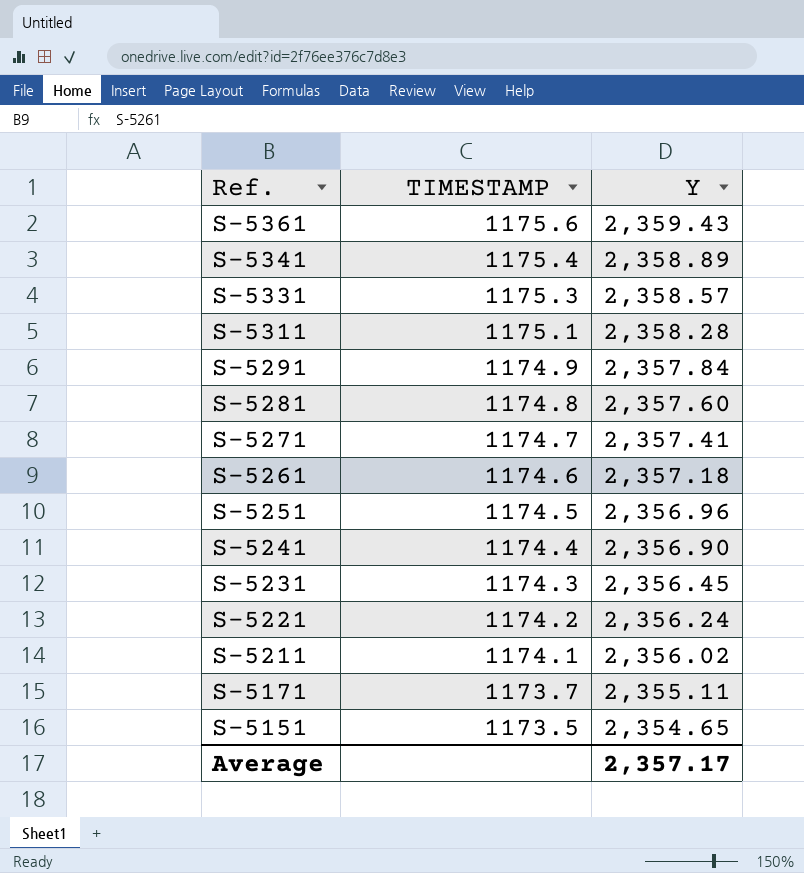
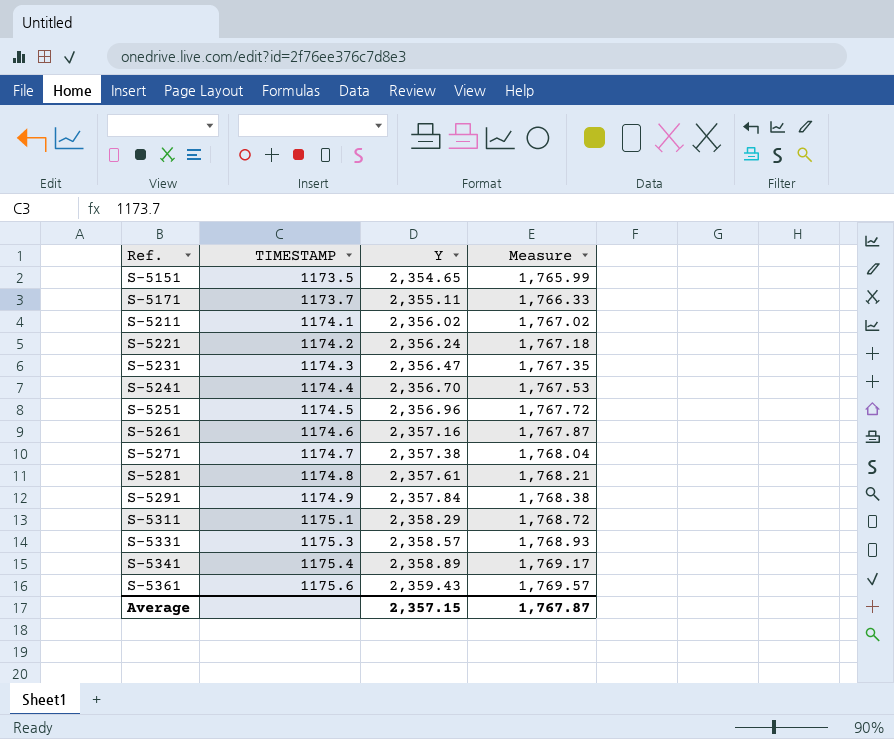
row order: Ref. descending -> Ref. ascending
column Measure | formula: none -> [Y] * 0.75
S-5231 | Y: 2,356.45 -> 2,356.47
S-5241 | Y: 2,356.90 -> 2,356.70
S-5261 | Y: 2,357.18 -> 2,357.16
S-5271 | Y: 2,357.41 -> 2,357.38
S-5281 | Y: 2,357.60 -> 2,357.61
S-5311 | Y: 2,358.28 -> 2,358.29
Average | Y: 2,357.17 -> 2,357.15

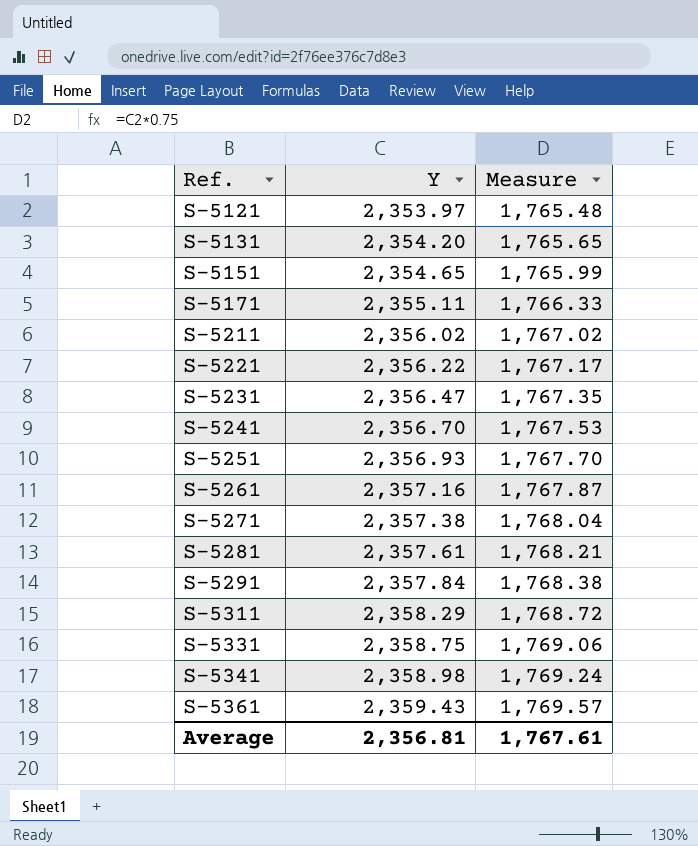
column TIMESTAMP | position: 2 -> none
row S-5121: none -> 2,353.97 | 1,765.48
row S-5131: none -> 2,354.20 | 1,765.65
S-5221 | Y: 2,356.24 -> 2,356.22
S-5221 | Measure: 1,767.18 -> 1,767.17
S-5251 | Y: 2,356.96 -> 2,356.93
S-5251 | Measure: 1,767.72 -> 1,767.70
S-5331 | Y: 2,358.57 -> 2,358.75
S-5331 | Measure: 1,768.93 -> 1,769.06
S-5341 | Y: 2,358.89 -> 2,358.98
S-5341 | Measure: 1,769.17 -> 1,769.24
Average | Y: 2,357.15 -> 2,356.81
Average | Measure: 1,767.87 -> 1,767.61

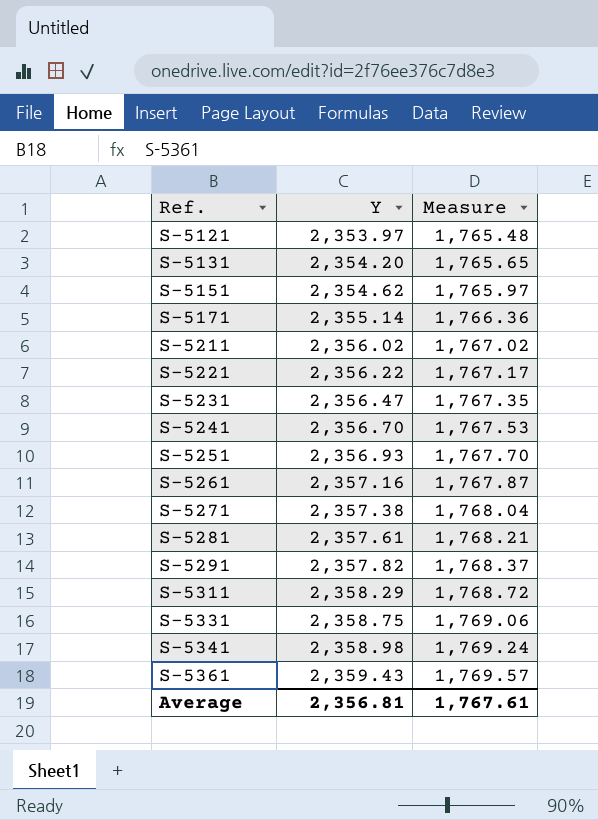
S-5151 | Y: 2,354.65 -> 2,354.62
S-5151 | Measure: 1,765.99 -> 1,765.97
S-5171 | Y: 2,355.11 -> 2,355.14
S-5171 | Measure: 1,766.33 -> 1,766.36
S-5291 | Y: 2,357.84 -> 2,357.82
S-5291 | Measure: 1,768.38 -> 1,768.37

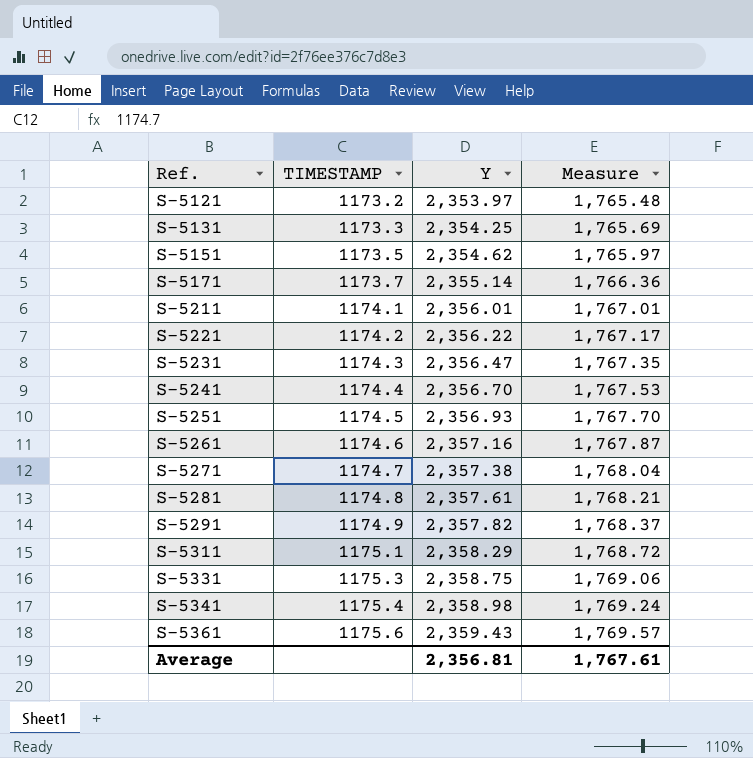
column TIMESTAMP | position: none -> 2
S-5131 | Y: 2,354.20 -> 2,354.25
S-5131 | Measure: 1,765.65 -> 1,765.69
S-5211 | Y: 2,356.02 -> 2,356.01
S-5211 | Measure: 1,767.02 -> 1,767.01

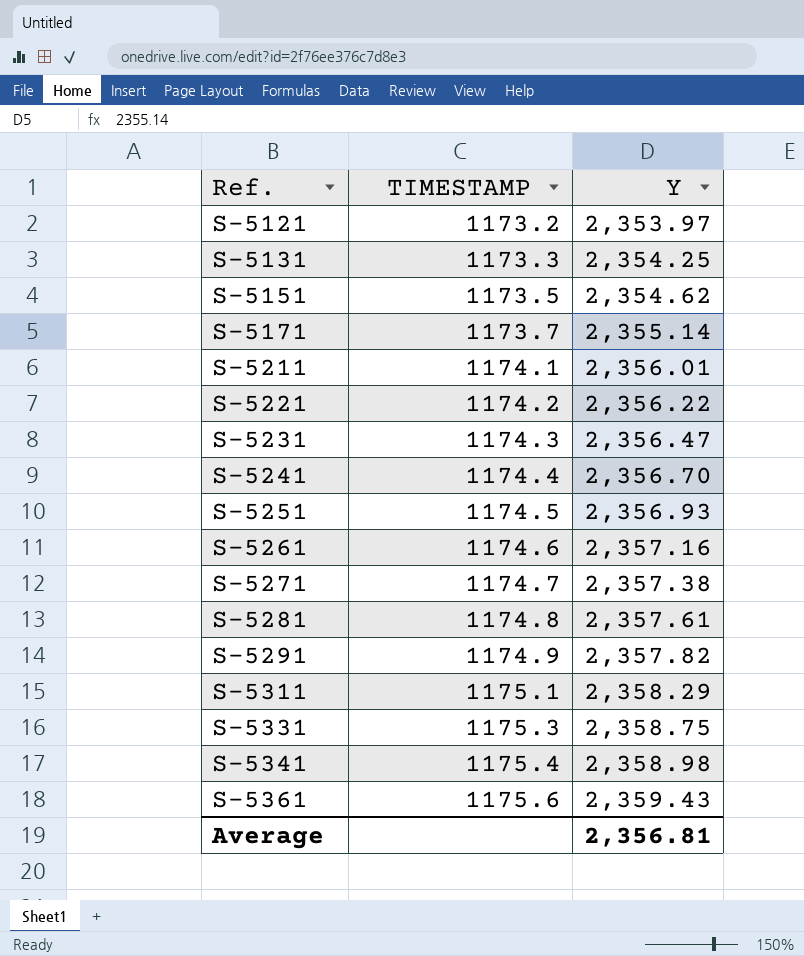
column Measure | formula: [Y] * 0.75 -> none

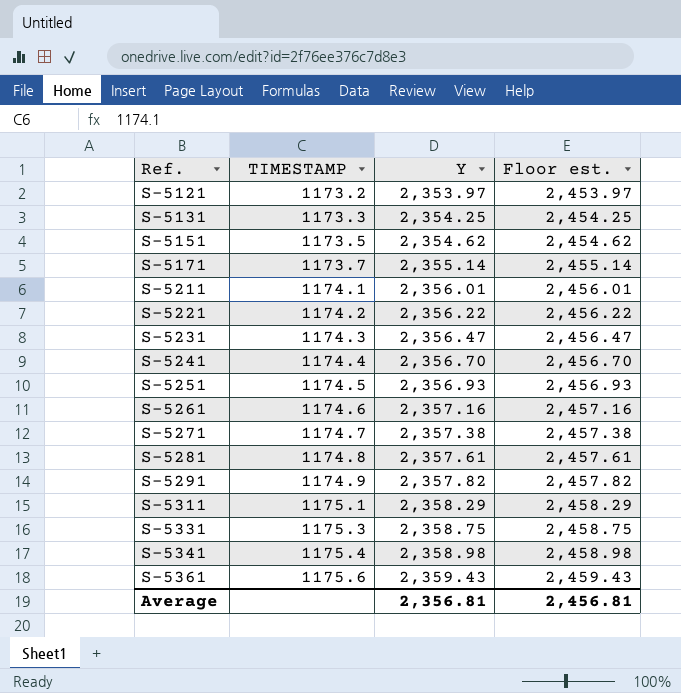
column Floor est. | formula: none -> [Y] + 100

